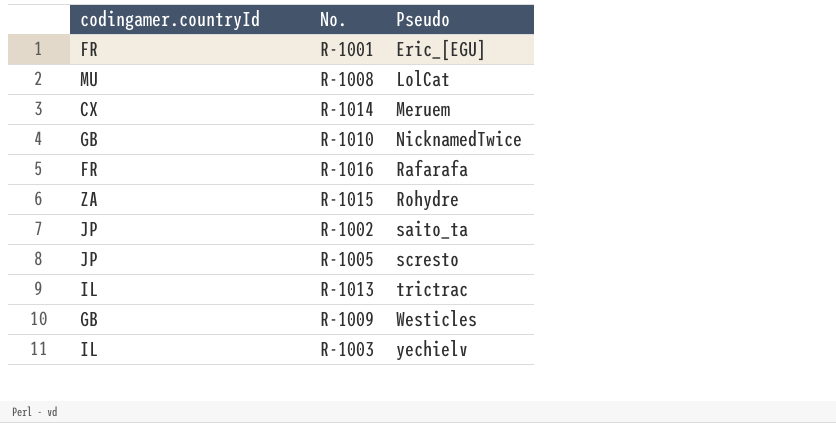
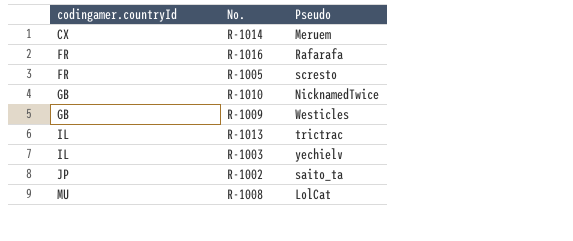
row order: Pseudo ascending -> codingamer.countryId ascending
row R-1001: FR | Eric_[EGU] -> none
row R-1015: ZA | Rohydre -> none
R-1005 | codingamer.countryId: JP -> FR

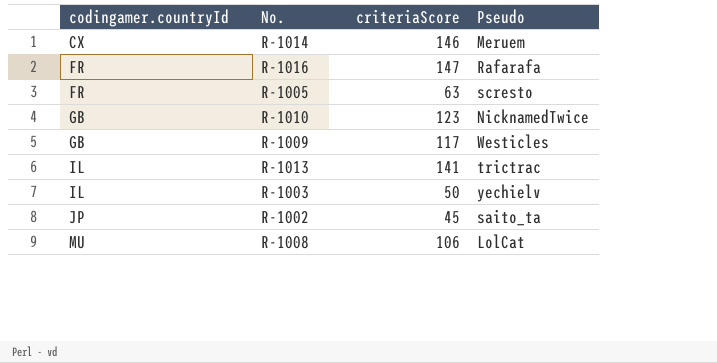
column criteriaScore | position: none -> 3

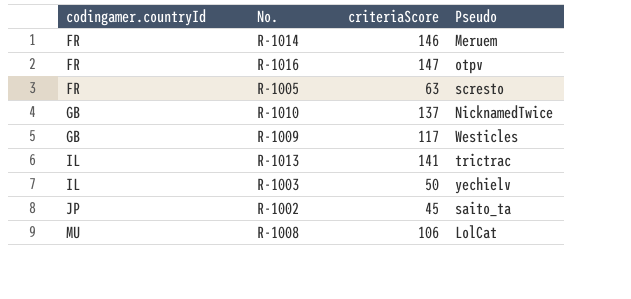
R-1014 | codingamer.countryId: CX -> FR
R-1016 | Pseudo: Rafarafa -> otpv
R-1010 | criteriaScore: 123 -> 137

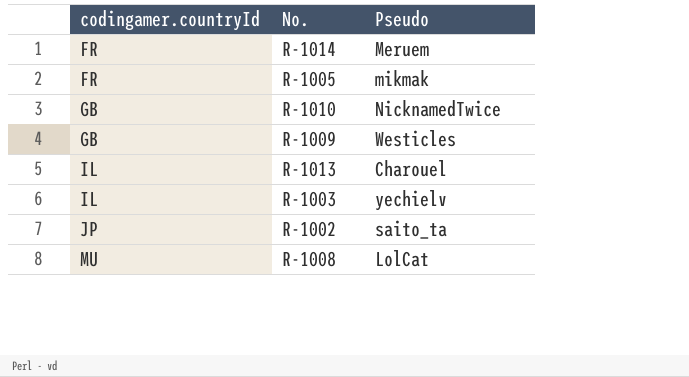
column criteriaScore | position: 3 -> none
row R-1016: FR | 147 | otpv -> none
R-1005 | Pseudo: scresto -> mikmak
R-1013 | Pseudo: trictrac -> Charouel

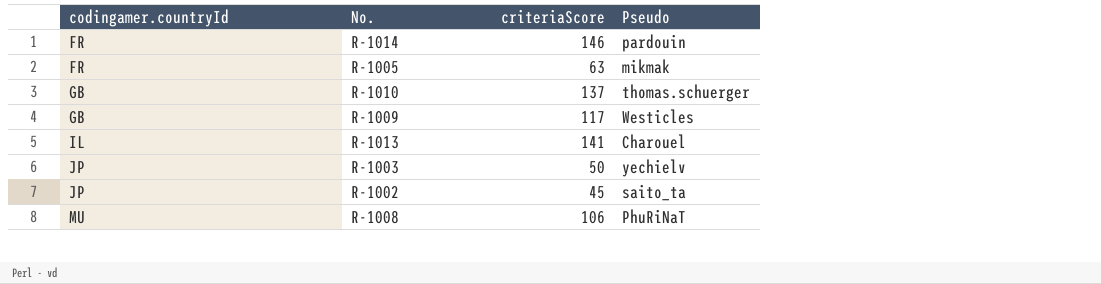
column criteriaScore | position: none -> 3
R-1014 | Pseudo: Meruem -> pardouin
R-1010 | Pseudo: NicknamedTwice -> thomas.schuerger
R-1003 | codingamer.countryId: IL -> JP
R-1008 | Pseudo: LolCat -> PhuRiNaT

